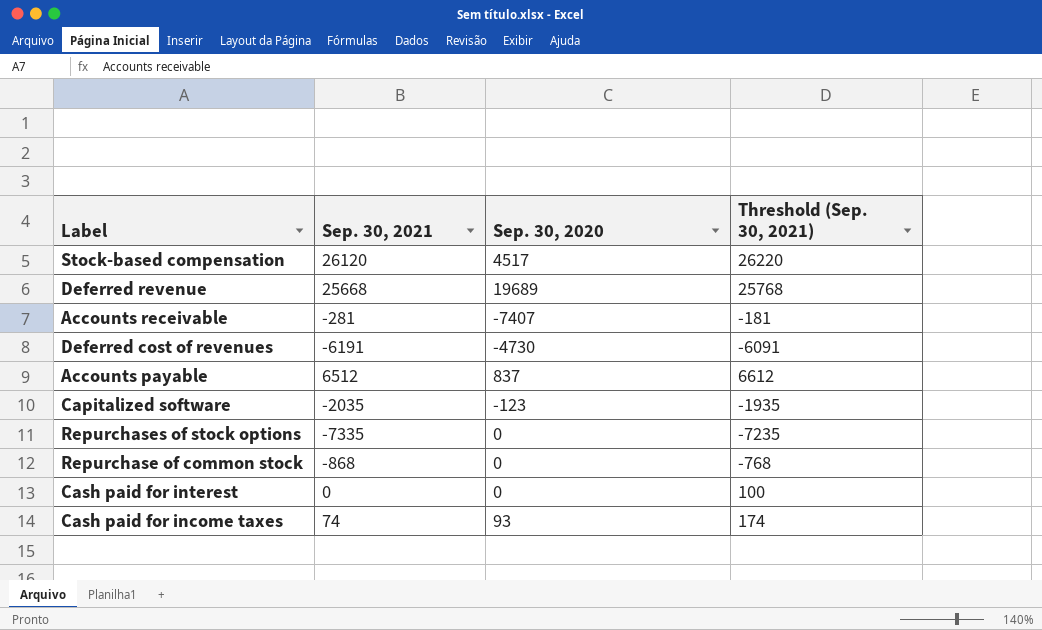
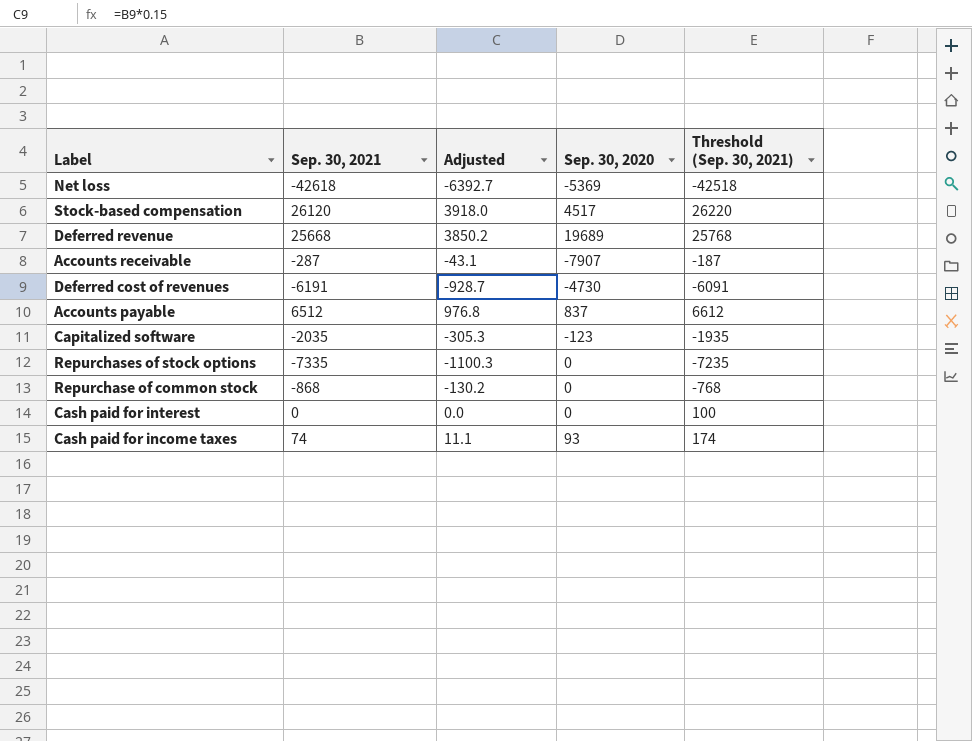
column Adjusted | formula: none -> [Sep. 30, 2021] * 0.15
row Net loss: none -> -42618 | -6392.7 | -5369 | -42518
Accounts receivable | Sep. 30, 2021: -281 -> -287
Accounts receivable | Sep. 30, 2020: -7407 -> -7907
Accounts receivable | Threshold (Sep. 30, 2021): -181 -> -187

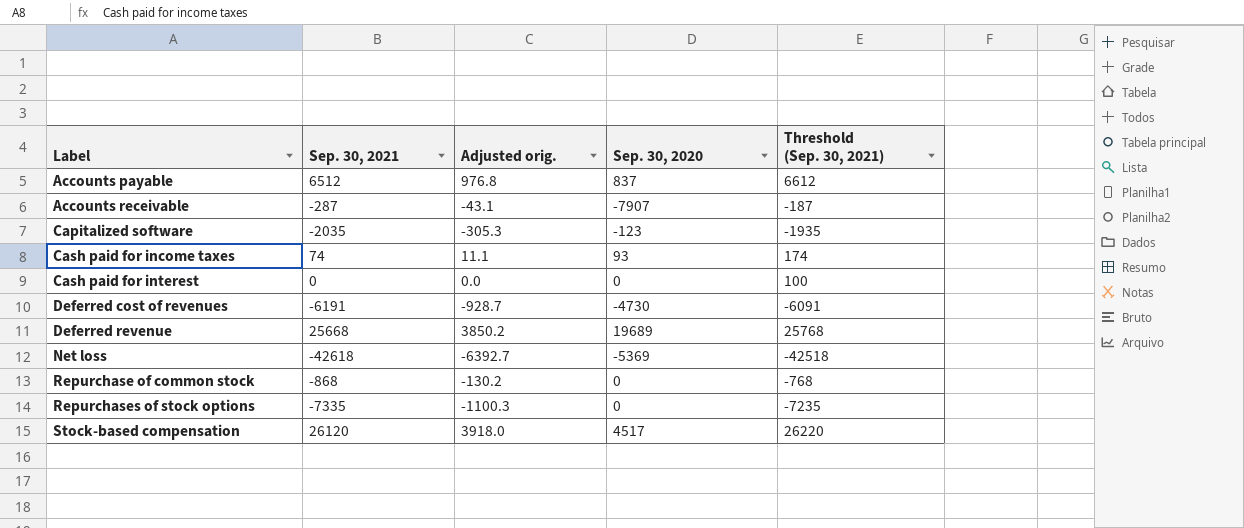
row order: none -> Label ascending
column name: Adjusted -> Adjusted orig.

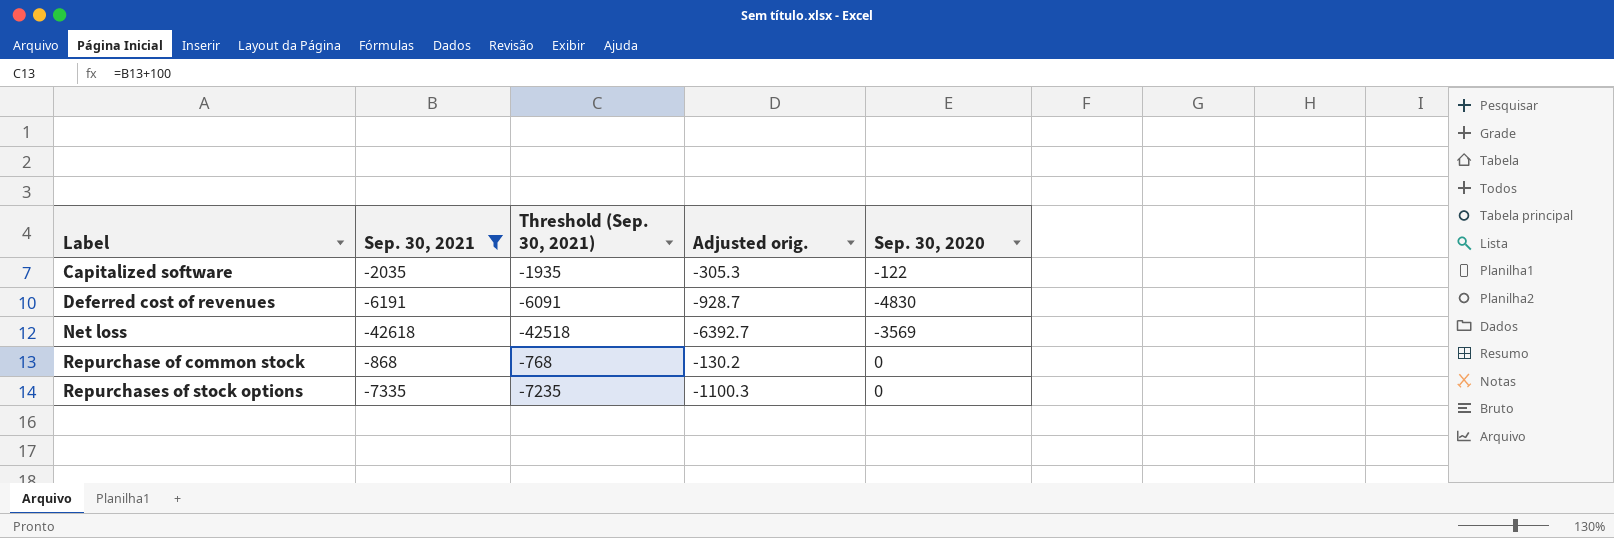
filter: none -> Sep. 30, 2021 <= -868
column Threshold (Sep. 30, 2021) | position: 5 -> 3
Capitalized software | Sep. 30, 2020: -123 -> -122
Deferred cost of revenues | Sep. 30, 2020: -4730 -> -4830
Net loss | Sep. 30, 2020: -5369 -> -3569

